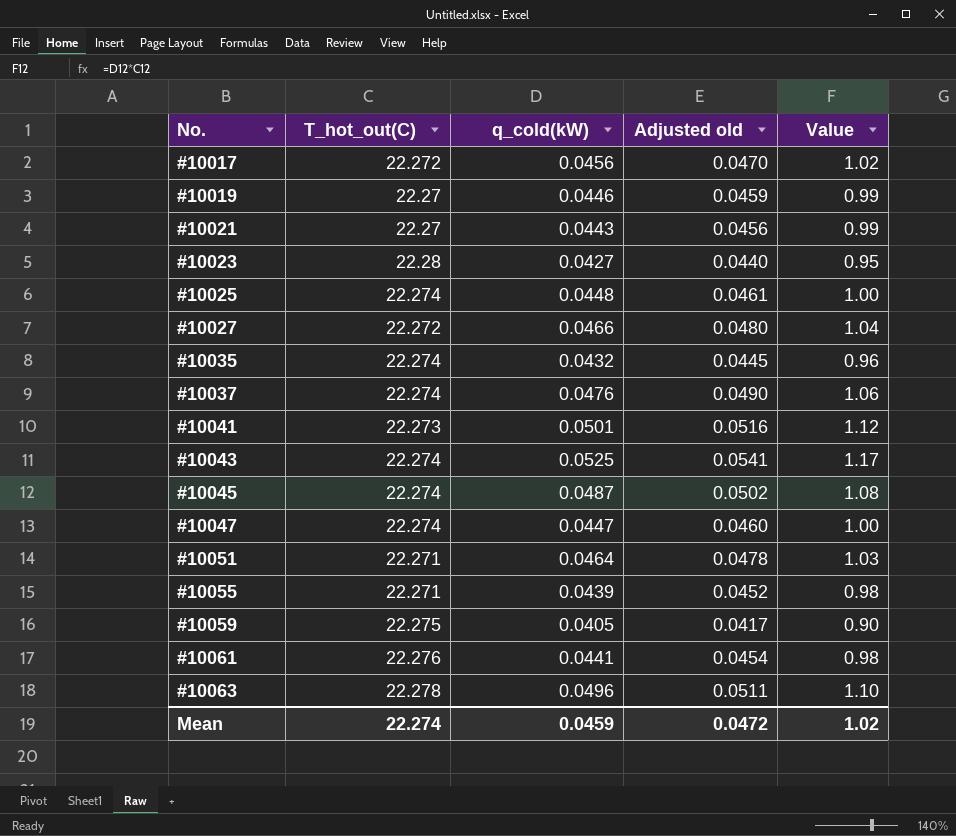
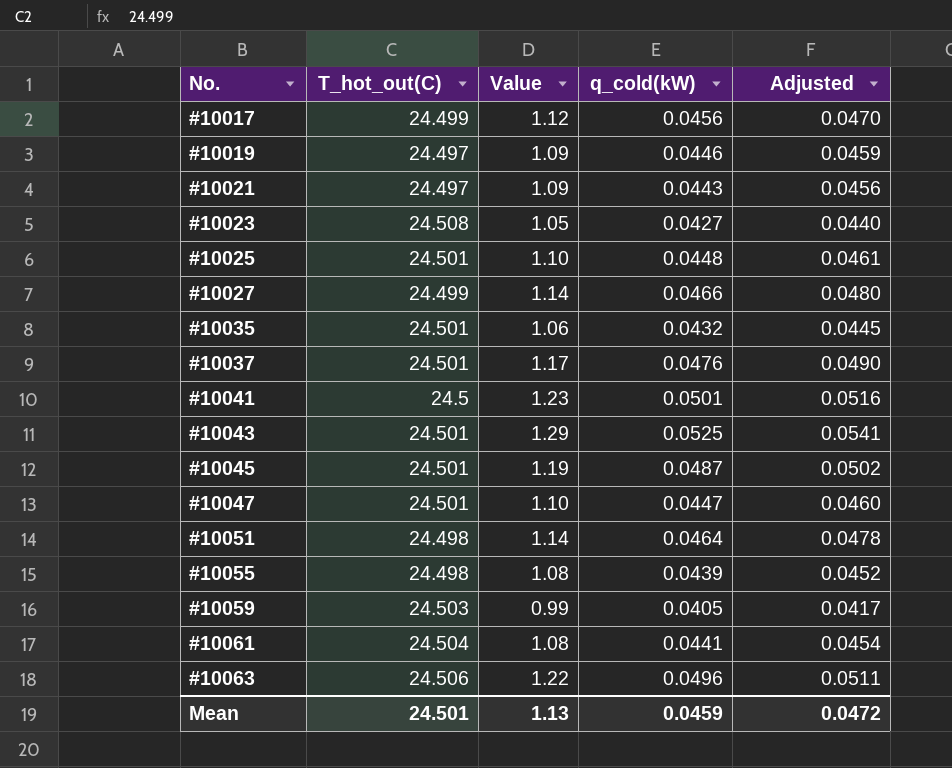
column Value | position: 5 -> 3
column name: Adjusted old -> Adjusted
#10017 | T_hot_out(C): 22.272 -> 24.499
#10017 | Value: 1.02 -> 1.12
#10019 | T_hot_out(C): 22.27 -> 24.497
#10019 | Value: 0.99 -> 1.09
#10021 | T_hot_out(C): 22.27 -> 24.497
#10021 | Value: 0.99 -> 1.09
#10023 | T_hot_out(C): 22.28 -> 24.508
#10023 | Value: 0.95 -> 1.05
#10025 | T_hot_out(C): 22.274 -> 24.501
#10025 | Value: 1.00 -> 1.10
#10027 | T_hot_out(C): 22.272 -> 24.499
#10027 | Value: 1.04 -> 1.14
#10035 | T_hot_out(C): 22.274 -> 24.501
#10035 | Value: 0.96 -> 1.06
#10037 | T_hot_out(C): 22.274 -> 24.501
#10037 | Value: 1.06 -> 1.17
#10041 | T_hot_out(C): 22.273 -> 24.5
#10041 | Value: 1.12 -> 1.23
#10043 | T_hot_out(C): 22.274 -> 24.501
#10043 | Value: 1.17 -> 1.29
#10045 | T_hot_out(C): 22.274 -> 24.501
#10045 | Value: 1.08 -> 1.19
#10047 | T_hot_out(C): 22.274 -> 24.501
#10047 | Value: 1.00 -> 1.10
#10051 | T_hot_out(C): 22.271 -> 24.498
#10051 | Value: 1.03 -> 1.14
#10055 | T_hot_out(C): 22.271 -> 24.498
#10055 | Value: 0.98 -> 1.08
#10059 | T_hot_out(C): 22.275 -> 24.503
#10059 | Value: 0.90 -> 0.99
#10061 | T_hot_out(C): 22.276 -> 24.504
#10061 | Value: 0.98 -> 1.08
#10063 | T_hot_out(C): 22.278 -> 24.506
#10063 | Value: 1.10 -> 1.22
Mean | T_hot_out(C): 22.274 -> 24.501
Mean | Value: 1.02 -> 1.13

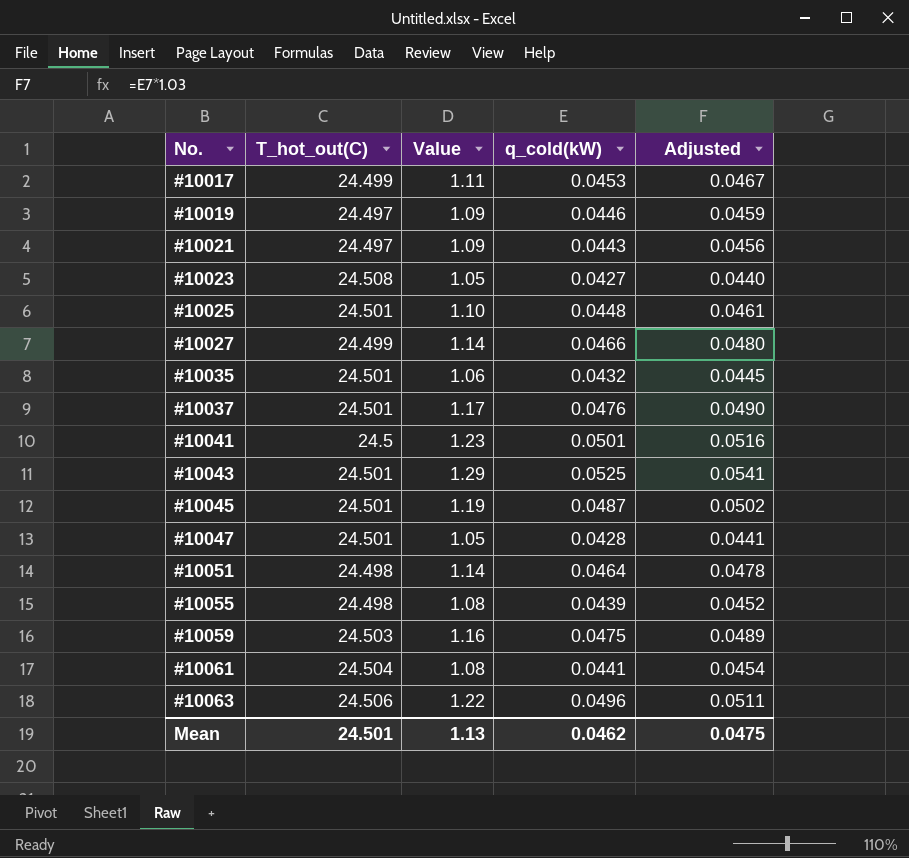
#10017 | Value: 1.12 -> 1.11
#10017 | q_cold(kW): 0.0456 -> 0.0453
#10017 | Adjusted: 0.0470 -> 0.0467
#10047 | Value: 1.10 -> 1.05
#10047 | q_cold(kW): 0.0447 -> 0.0428
#10047 | Adjusted: 0.0460 -> 0.0441
#10059 | Value: 0.99 -> 1.16
#10059 | q_cold(kW): 0.0405 -> 0.0475
#10059 | Adjusted: 0.0417 -> 0.0489
Mean | q_cold(kW): 0.0459 -> 0.0462
Mean | Adjusted: 0.0472 -> 0.0475

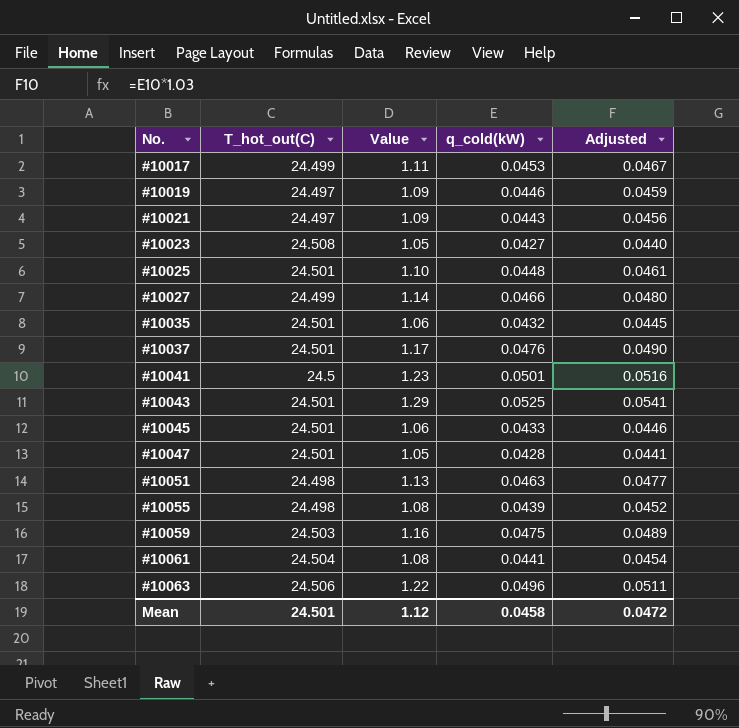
#10045 | Value: 1.19 -> 1.06
#10045 | q_cold(kW): 0.0487 -> 0.0433
#10045 | Adjusted: 0.0502 -> 0.0446
#10051 | Value: 1.14 -> 1.13
#10051 | q_cold(kW): 0.0464 -> 0.0463
#10051 | Adjusted: 0.0478 -> 0.0477
Mean | Value: 1.13 -> 1.12
Mean | q_cold(kW): 0.0462 -> 0.0458
Mean | Adjusted: 0.0475 -> 0.0472

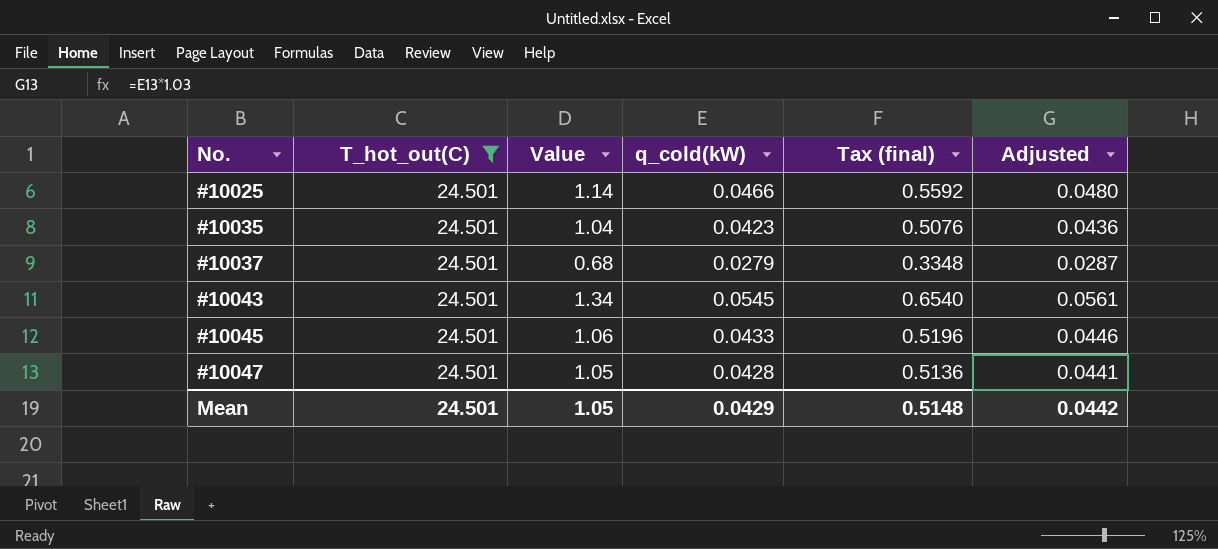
filter: none -> T_hot_out(C) = 24.501
column Tax (final) | formula: none -> [q_cold(kW)] * 12
#10025 | Value: 1.10 -> 1.14
#10025 | q_cold(kW): 0.0448 -> 0.0466
#10025 | Adjusted: 0.0461 -> 0.0480
#10035 | Value: 1.06 -> 1.04
#10035 | q_cold(kW): 0.0432 -> 0.0423
#10035 | Adjusted: 0.0445 -> 0.0436
#10037 | Value: 1.17 -> 0.68
#10037 | q_cold(kW): 0.0476 -> 0.0279
#10037 | Adjusted: 0.0490 -> 0.0287
#10043 | Value: 1.29 -> 1.34
#10043 | q_cold(kW): 0.0525 -> 0.0545
#10043 | Adjusted: 0.0541 -> 0.0561
Mean | Value: 1.12 -> 1.05
Mean | q_cold(kW): 0.0458 -> 0.0429
Mean | Adjusted: 0.0472 -> 0.0442

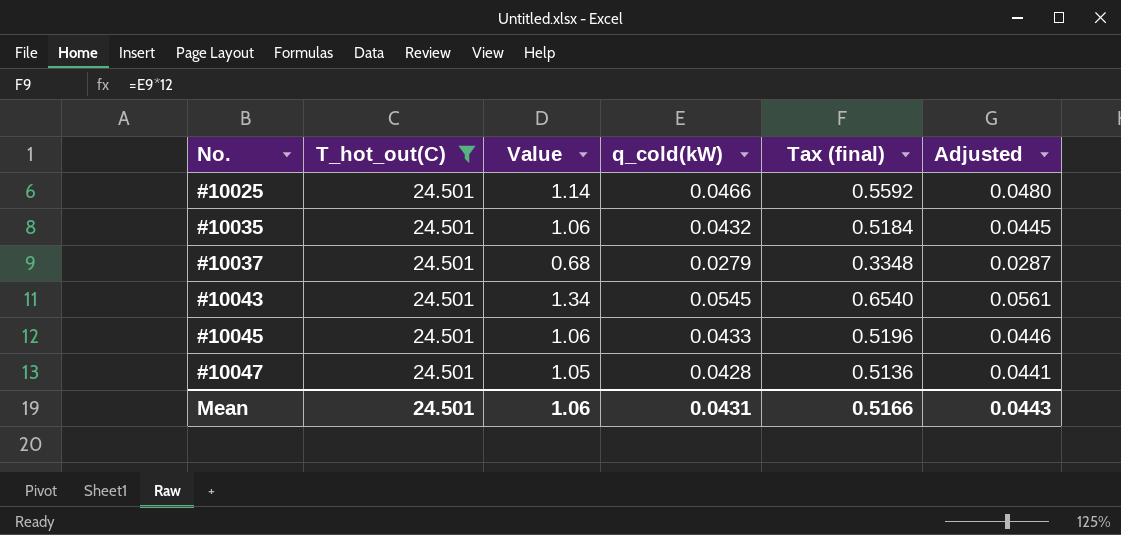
#10035 | Value: 1.04 -> 1.06
#10035 | q_cold(kW): 0.0423 -> 0.0432
#10035 | Tax (final): 0.5076 -> 0.5184
#10035 | Adjusted: 0.0436 -> 0.0445
Mean | Value: 1.05 -> 1.06
Mean | q_cold(kW): 0.0429 -> 0.0431
Mean | Tax (final): 0.5148 -> 0.5166
Mean | Adjusted: 0.0442 -> 0.0443

